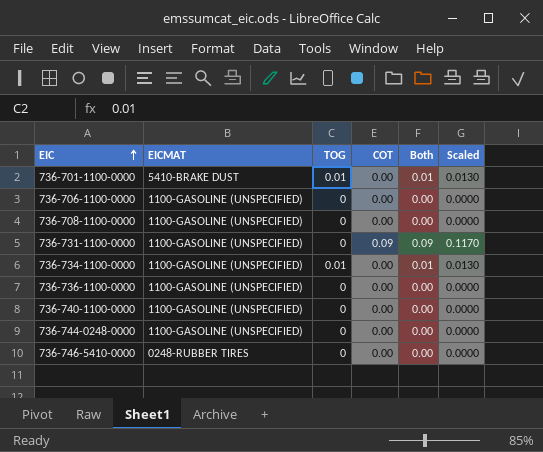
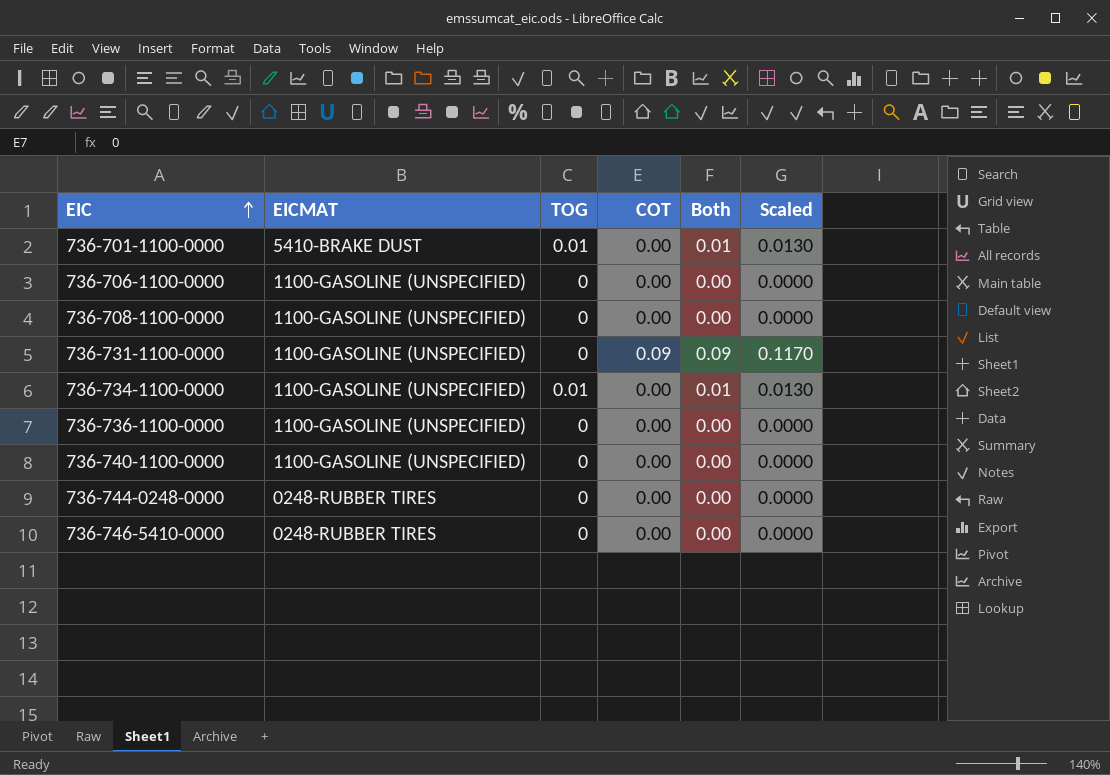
736-744-0248-0000 | EICMAT: 1100-GASOLINE (UNSPECIFIED) -> 0248-RUBBER TIRES

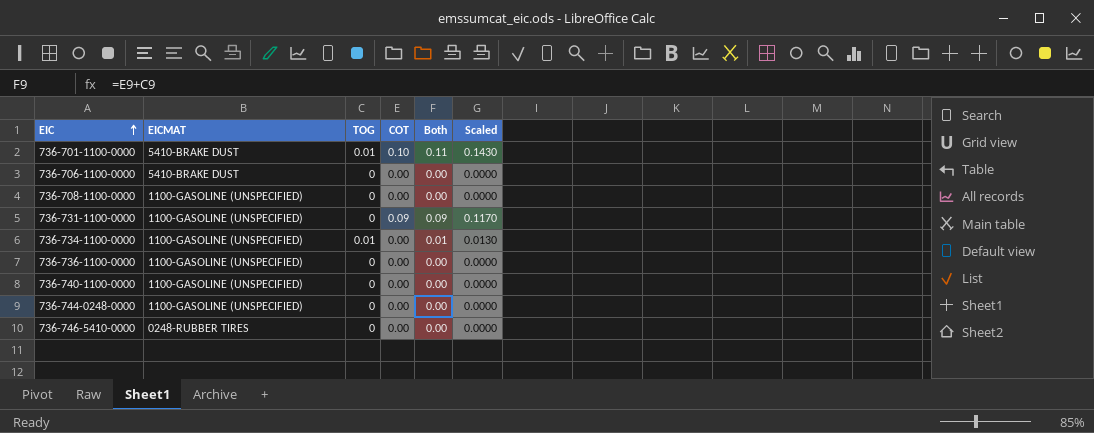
736-701-1100-0000 | COT: 0.00 -> 0.10
736-701-1100-0000 | Both: 0.01 -> 0.11
736-701-1100-0000 | Scaled: 0.0130 -> 0.1430
736-706-1100-0000 | EICMAT: 1100-GASOLINE (UNSPECIFIED) -> 5410-BRAKE DUST
736-744-0248-0000 | EICMAT: 0248-RUBBER TIRES -> 1100-GASOLINE (UNSPECIFIED)

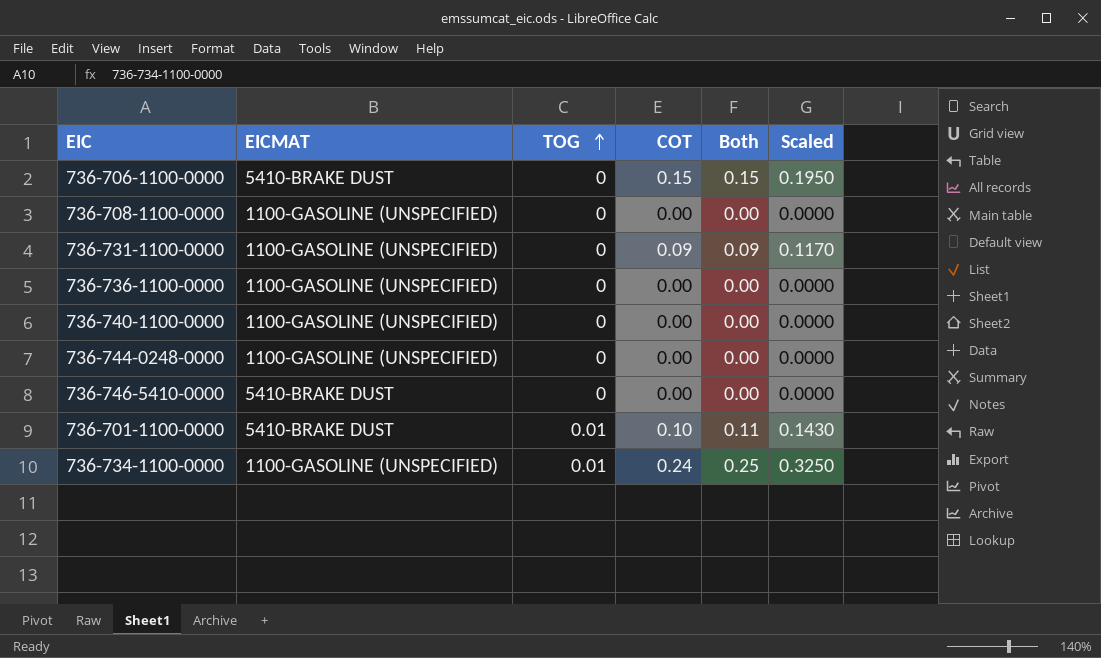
row order: EIC ascending -> TOG ascending
736-706-1100-0000 | COT: 0.00 -> 0.15
736-706-1100-0000 | Both: 0.00 -> 0.15
736-706-1100-0000 | Scaled: 0.0000 -> 0.1950
736-746-5410-0000 | EICMAT: 0248-RUBBER TIRES -> 5410-BRAKE DUST
736-734-1100-0000 | COT: 0.00 -> 0.24
736-734-1100-0000 | Both: 0.01 -> 0.25
736-734-1100-0000 | Scaled: 0.0130 -> 0.3250

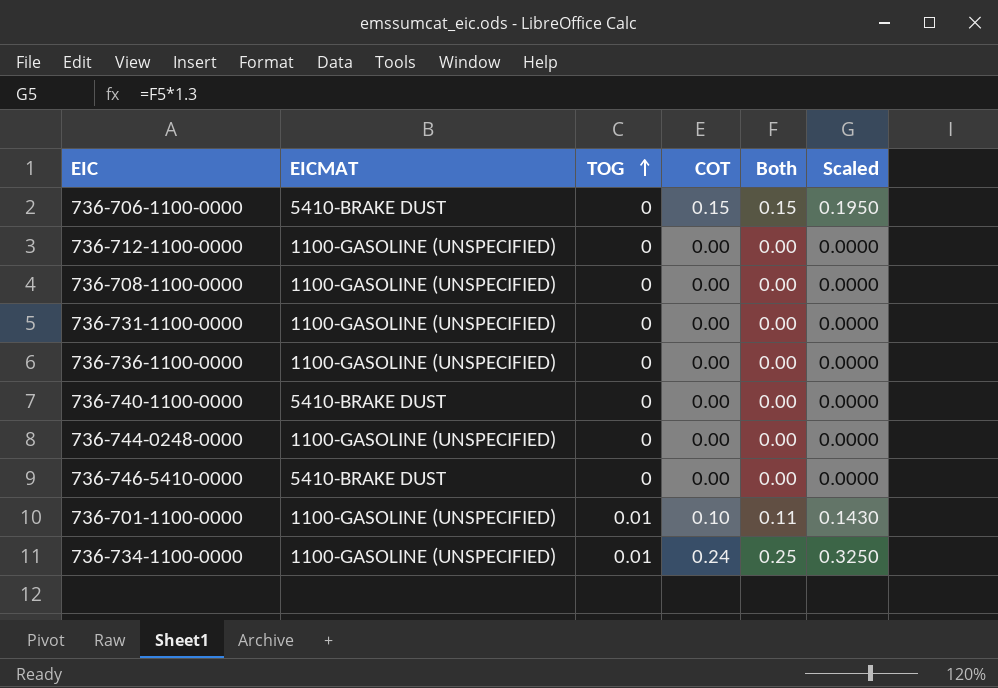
row 736-712-1100-0000: none -> 1100-GASOLINE (UNSPECIFIED) | 0 | 0.00 | 0.00 | 0.0000
736-731-1100-0000 | COT: 0.09 -> 0.00
736-731-1100-0000 | Both: 0.09 -> 0.00
736-731-1100-0000 | Scaled: 0.1170 -> 0.0000
736-740-1100-0000 | EICMAT: 1100-GASOLINE (UNSPECIFIED) -> 5410-BRAKE DUST
736-701-1100-0000 | EICMAT: 5410-BRAKE DUST -> 1100-GASOLINE (UNSPECIFIED)

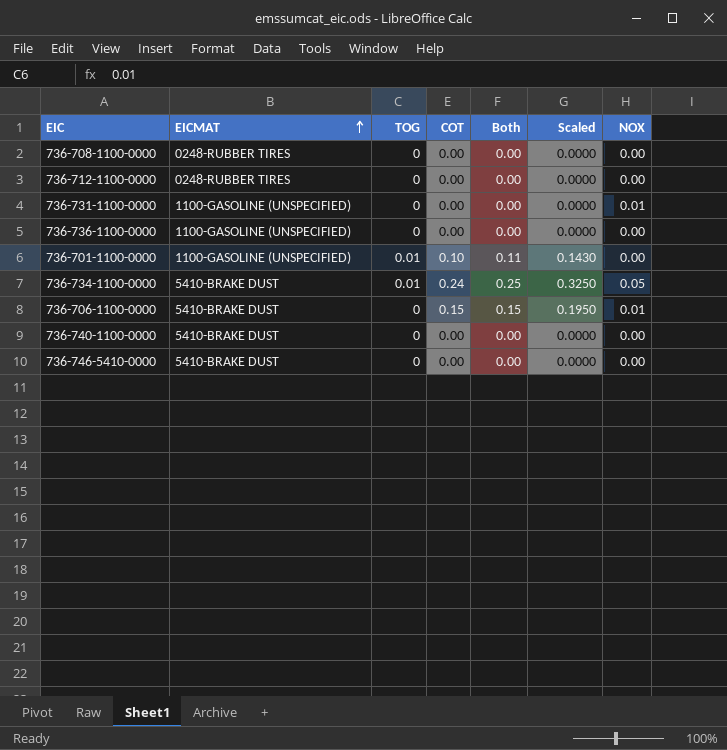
row order: TOG ascending -> EICMAT ascending
column NOX | position: none -> 7
row 736-744-0248-0000: 1100-GASOLINE (UNSPECIFIED) | 0 | 0.00 | 0.00 | 0.0000 -> none
736-708-1100-0000 | EICMAT: 1100-GASOLINE (UNSPECIFIED) -> 0248-RUBBER TIRES
736-712-1100-0000 | EICMAT: 1100-GASOLINE (UNSPECIFIED) -> 0248-RUBBER TIRES
736-734-1100-0000 | EICMAT: 1100-GASOLINE (UNSPECIFIED) -> 5410-BRAKE DUST

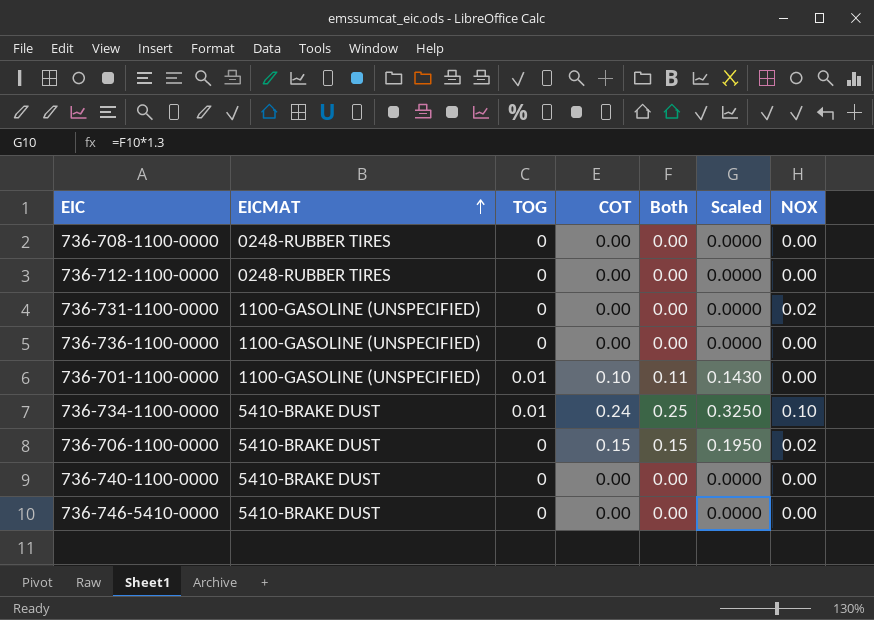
736-731-1100-0000 | NOX: 0.01 -> 0.02
736-734-1100-0000 | NOX: 0.05 -> 0.10
736-706-1100-0000 | NOX: 0.01 -> 0.02

